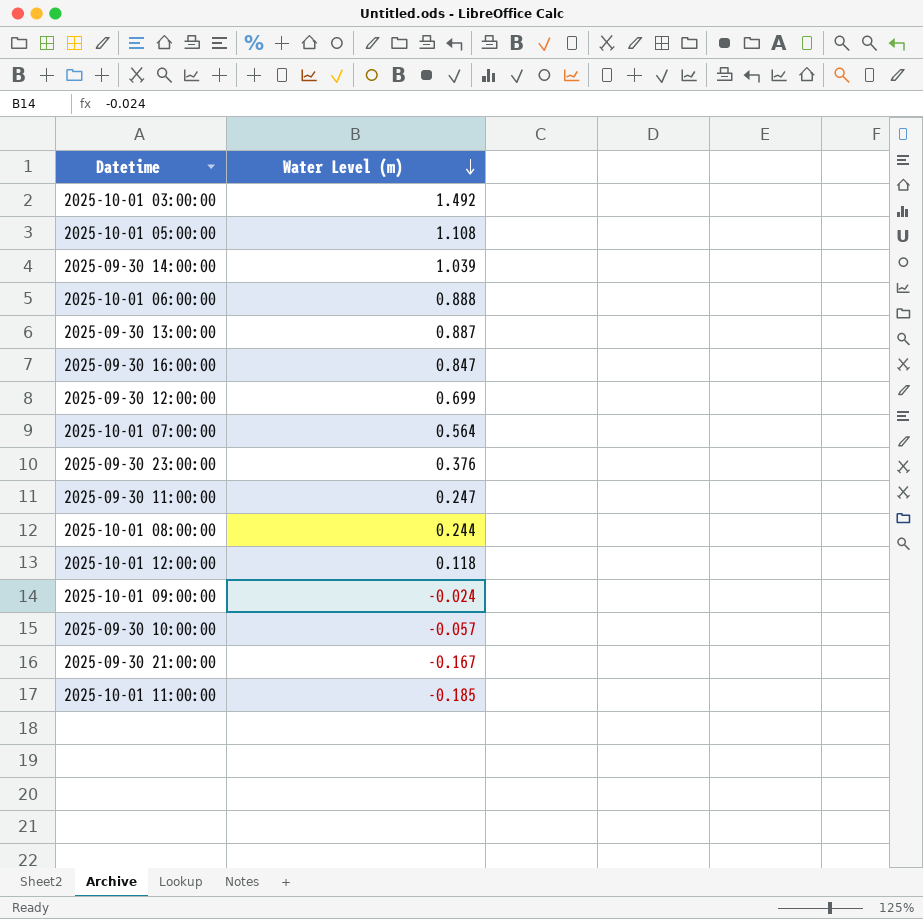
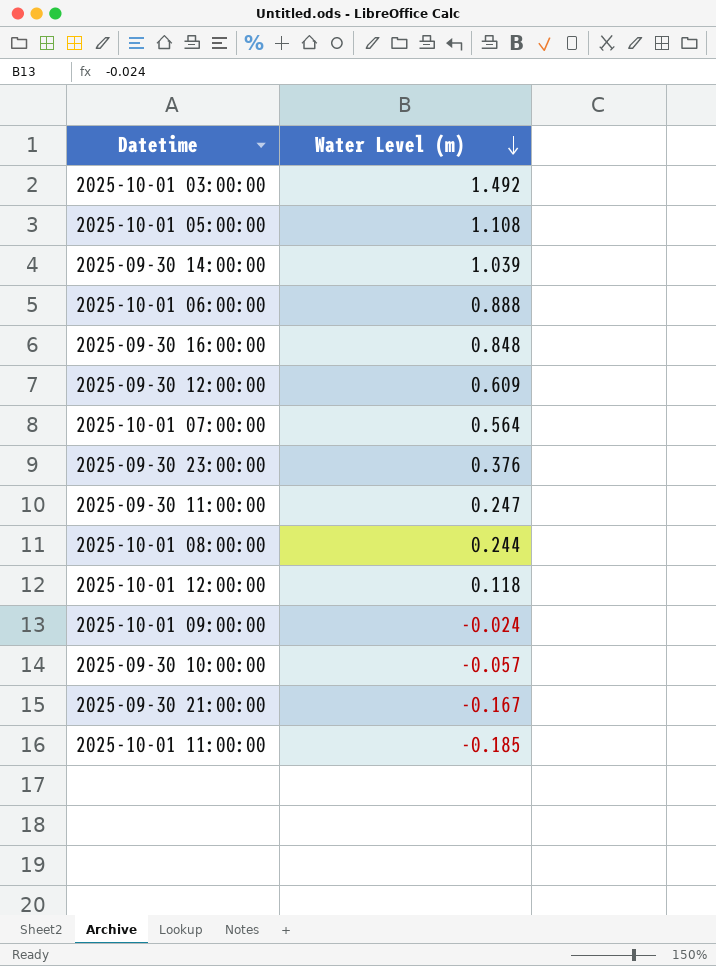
row 2025-09-30 13:00:00: 0.887 -> none
2025-09-30 16:00:00 | Water Level (m): 0.847 -> 0.848
2025-09-30 12:00:00 | Water Level (m): 0.699 -> 0.609

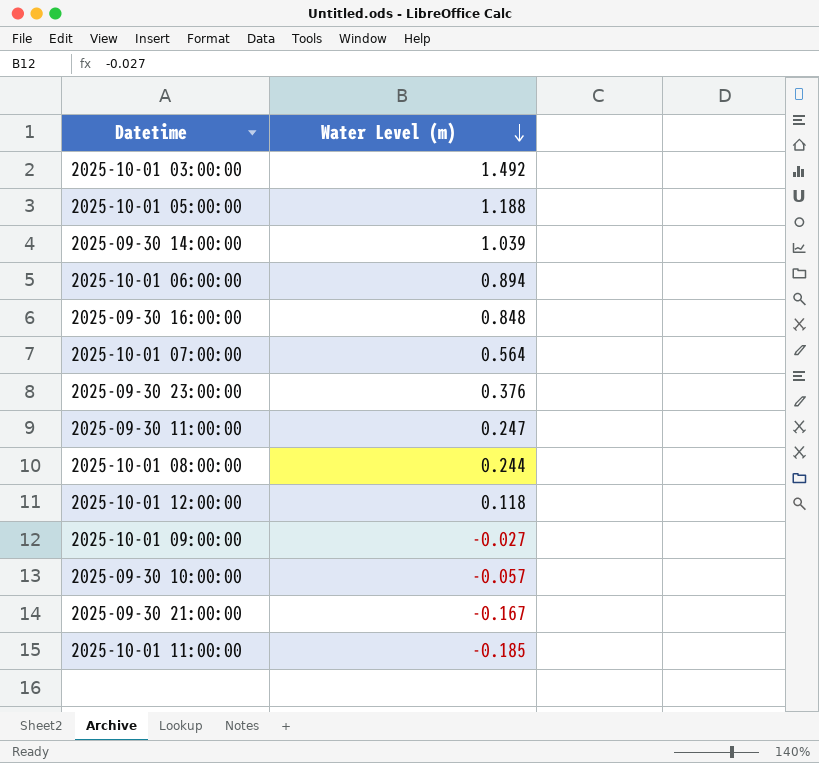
row 2025-09-30 12:00:00: 0.609 -> none
2025-10-01 05:00:00 | Water Level (m): 1.108 -> 1.188
2025-10-01 06:00:00 | Water Level (m): 0.888 -> 0.894
2025-10-01 09:00:00 | Water Level (m): -0.024 -> -0.027

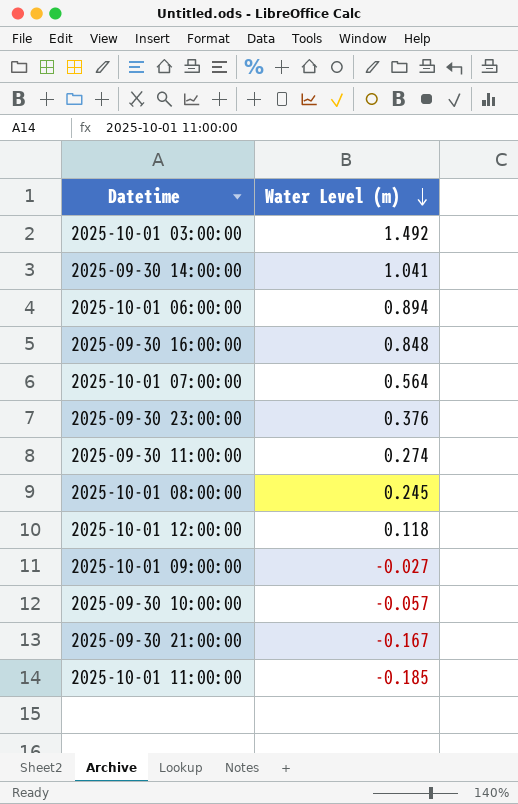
row 2025-10-01 05:00:00: 1.188 -> none
2025-09-30 14:00:00 | Water Level (m): 1.039 -> 1.041
2025-09-30 11:00:00 | Water Level (m): 0.247 -> 0.274
2025-10-01 08:00:00 | Water Level (m): 0.244 -> 0.245

